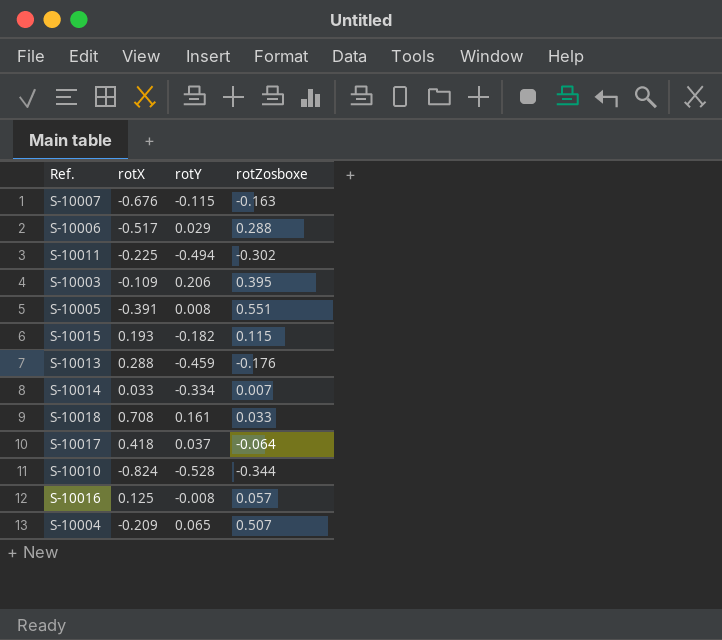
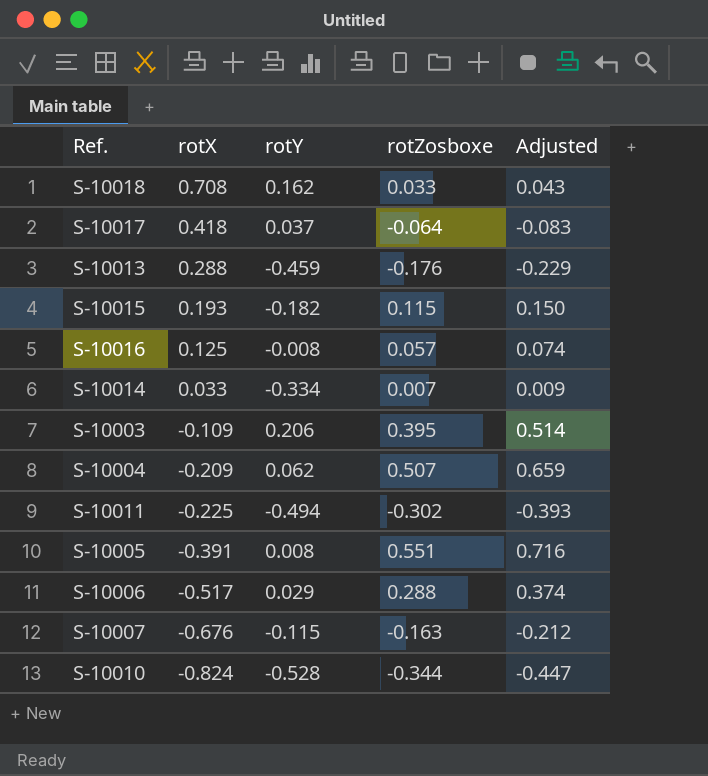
row order: none -> rotX descending
column Adjusted | formula: none -> [rotZosboxe] * 1.3
S-10018 | rotY: 0.161 -> 0.162
S-10004 | rotY: 0.065 -> 0.062

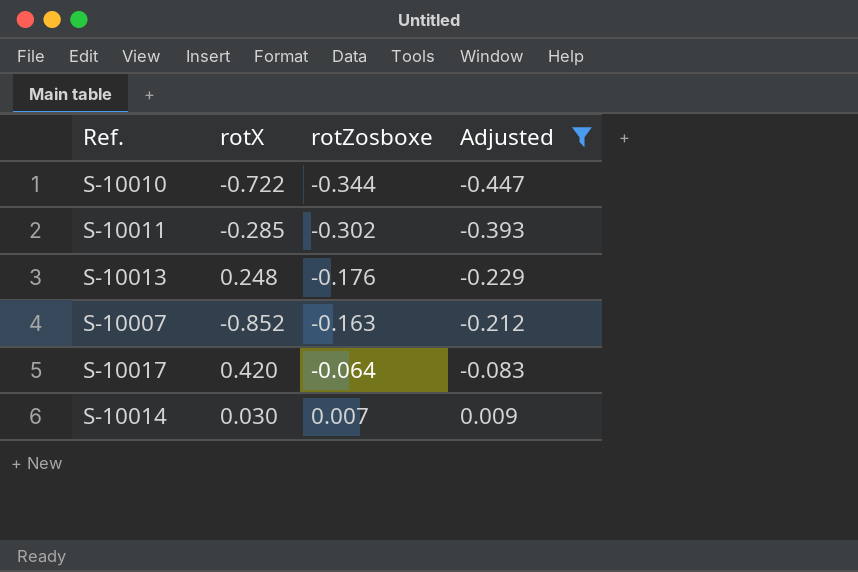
filter: none -> Adjusted <= 0.009
row order: rotX descending -> rotZosboxe ascending
column rotY | position: 3 -> none
S-10010 | rotX: -0.824 -> -0.722
S-10011 | rotX: -0.225 -> -0.285
S-10013 | rotX: 0.288 -> 0.248
S-10007 | rotX: -0.676 -> -0.852
S-10017 | rotX: 0.418 -> 0.420
S-10014 | rotX: 0.033 -> 0.030

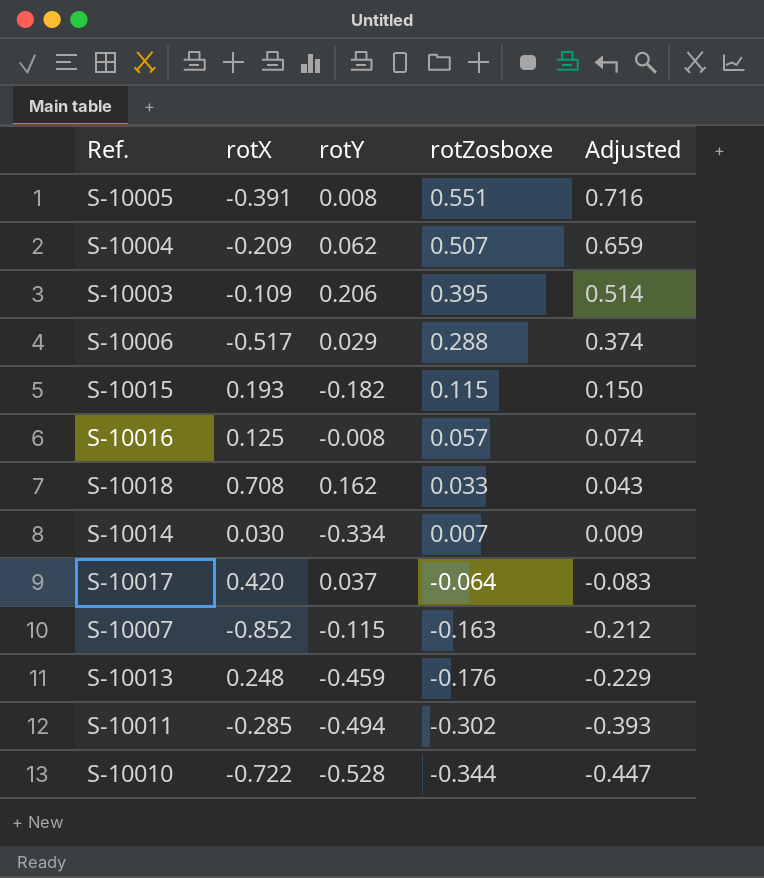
filter: Adjusted <= 0.009 -> none
row order: rotZosboxe ascending -> rotZosboxe descending
column rotY | position: none -> 3

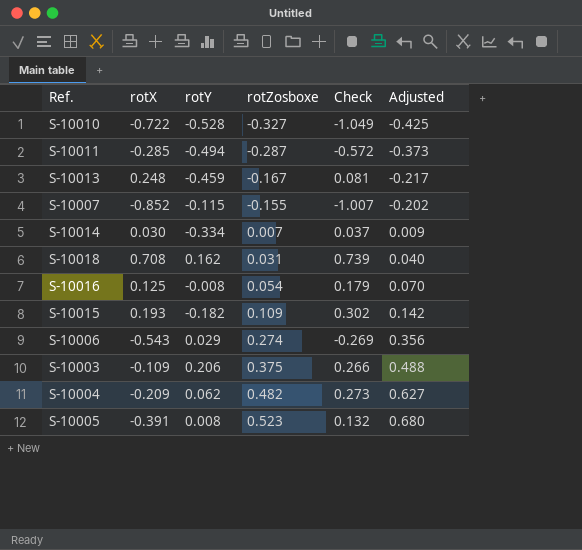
row order: rotZosboxe descending -> rotZosboxe ascending
column Check | formula: none -> [rotX] + [rotZosboxe]
row S-10017: 0.420 | 0.037 | -0.064 | -0.083 -> none
S-10010 | rotZosboxe: -0.344 -> -0.327
S-10010 | Adjusted: -0.447 -> -0.425
S-10011 | rotZosboxe: -0.302 -> -0.287
S-10011 | Adjusted: -0.393 -> -0.373
S-10013 | rotZosboxe: -0.176 -> -0.167
S-10013 | Adjusted: -0.229 -> -0.217
S-10007 | rotZosboxe: -0.163 -> -0.155
S-10007 | Adjusted: -0.212 -> -0.202
S-10018 | rotZosboxe: 0.033 -> 0.031
S-10018 | Adjusted: 0.043 -> 0.040
S-10016 | rotZosboxe: 0.057 -> 0.054
S-10016 | Adjusted: 0.074 -> 0.070
S-10015 | rotZosboxe: 0.115 -> 0.109
S-10015 | Adjusted: 0.150 -> 0.142
S-10006 | rotX: -0.517 -> -0.543
S-10006 | rotZosboxe: 0.288 -> 0.274
S-10006 | Adjusted: 0.374 -> 0.356
S-10003 | rotZosboxe: 0.395 -> 0.375
S-10003 | Adjusted: 0.514 -> 0.488
S-10004 | rotZosboxe: 0.507 -> 0.482
S-10004 | Adjusted: 0.659 -> 0.627
S-10005 | rotZosboxe: 0.551 -> 0.523
S-10005 | Adjusted: 0.716 -> 0.680

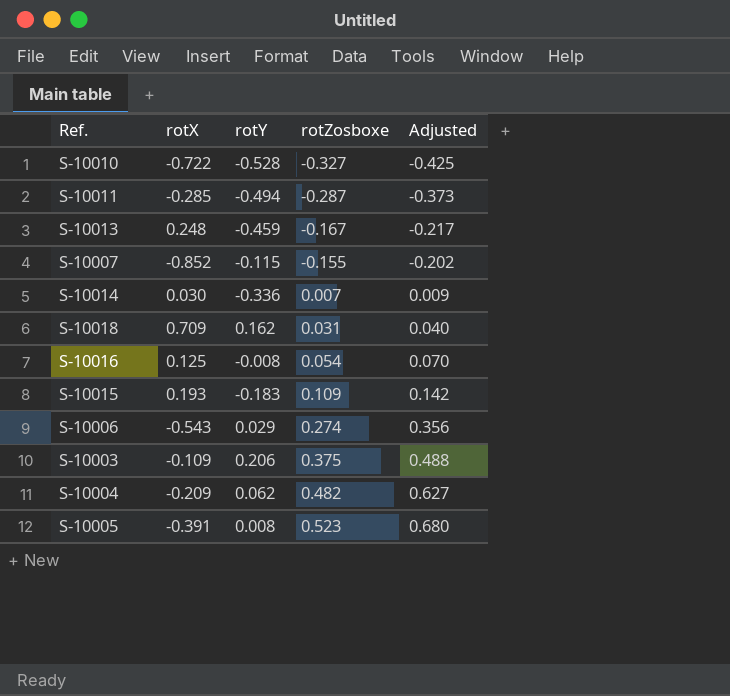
column Check | formula: [rotX] + [rotZosboxe] -> none
S-10014 | rotY: -0.334 -> -0.336
S-10018 | rotX: 0.708 -> 0.709
S-10015 | rotY: -0.182 -> -0.183

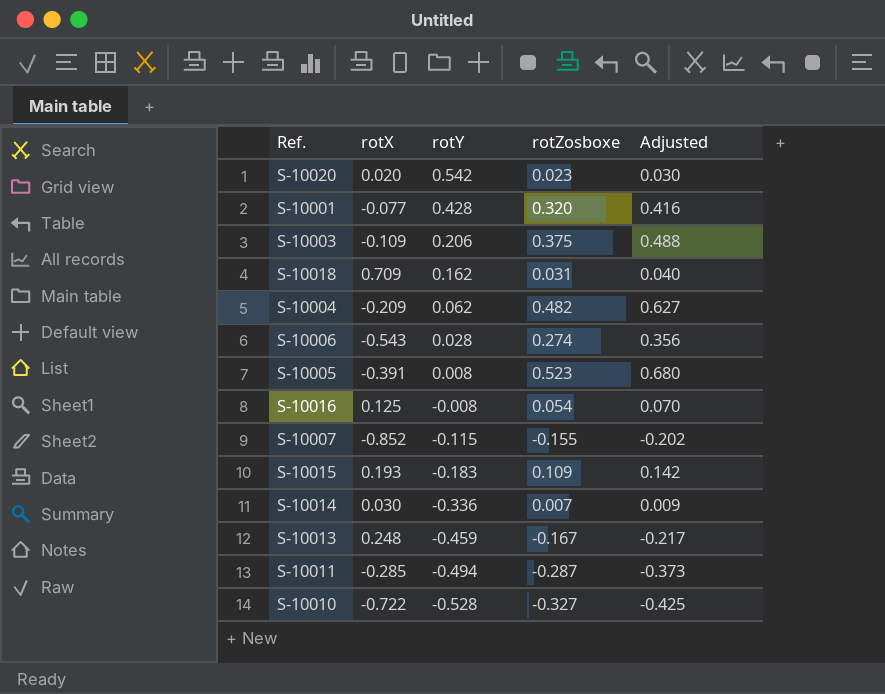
row order: rotZosboxe ascending -> rotY descending
row S-10020: none -> 0.020 | 0.542 | 0.023 | 0.030
row S-10001: none -> -0.077 | 0.428 | 0.320 | 0.416
S-10006 | rotY: 0.029 -> 0.028

